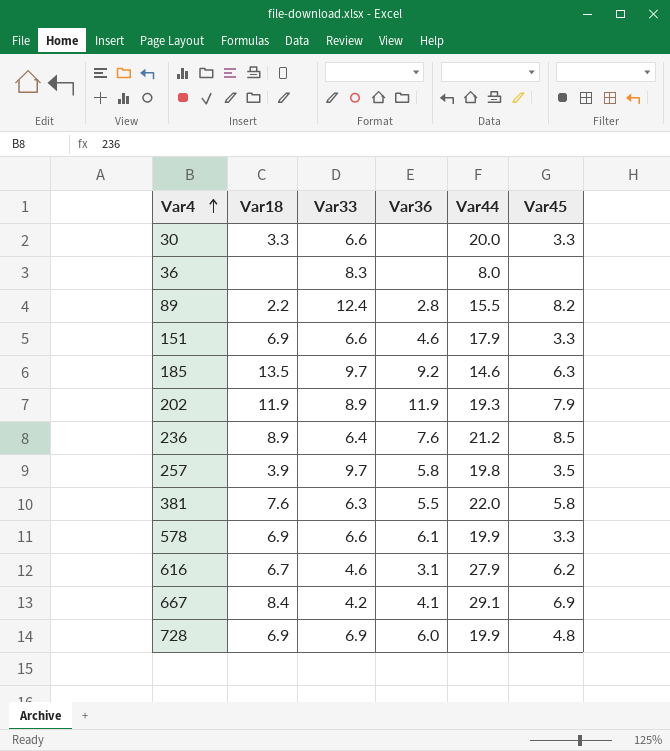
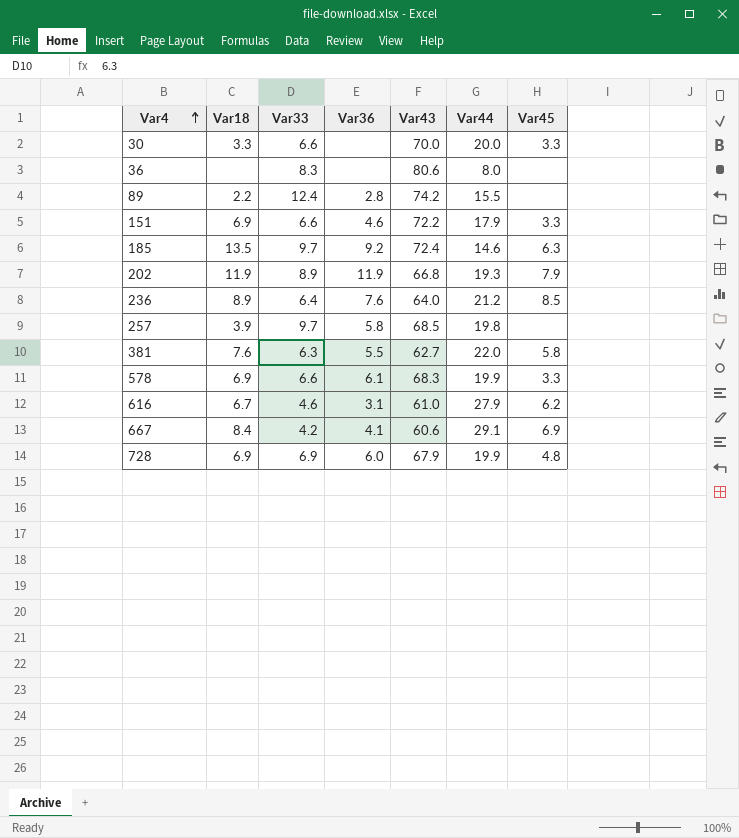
column Var43 | position: none -> 5
89 | Var45: 8.2 -> none
257 | Var45: 3.5 -> none

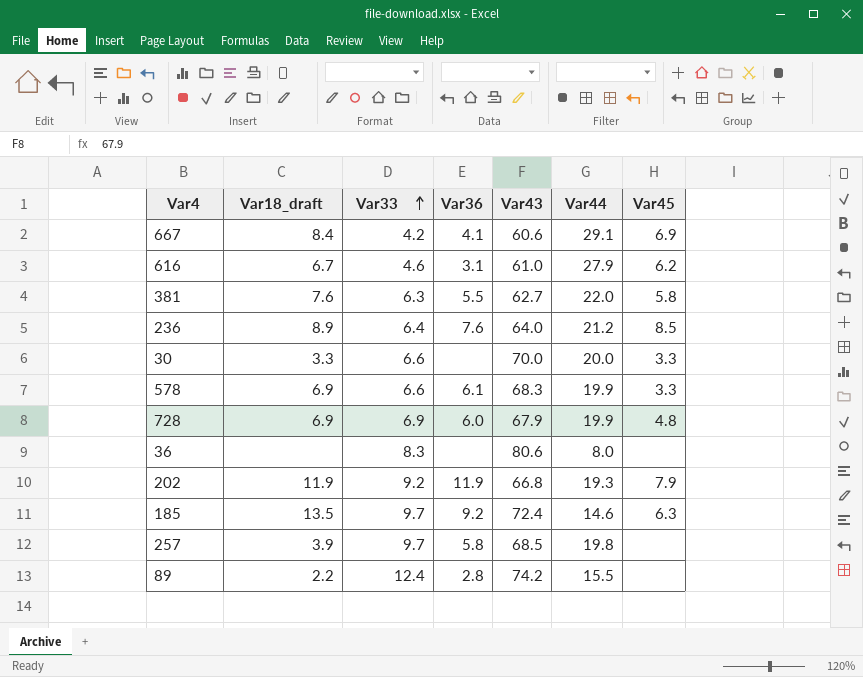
row order: Var4 ascending -> Var33 ascending
column name: Var18 -> Var18_draft
row 151: 6.9 | 6.6 | 4.6 | 72.2 | 17.9 | 3.3 -> none
202 | Var33: 8.9 -> 9.2

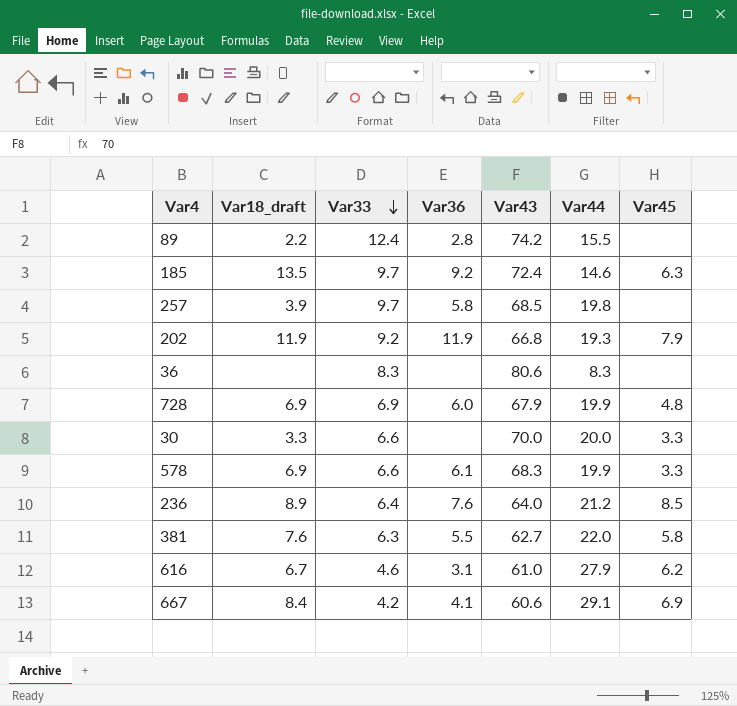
row order: Var33 ascending -> Var33 descending
36 | Var44: 8.0 -> 8.3

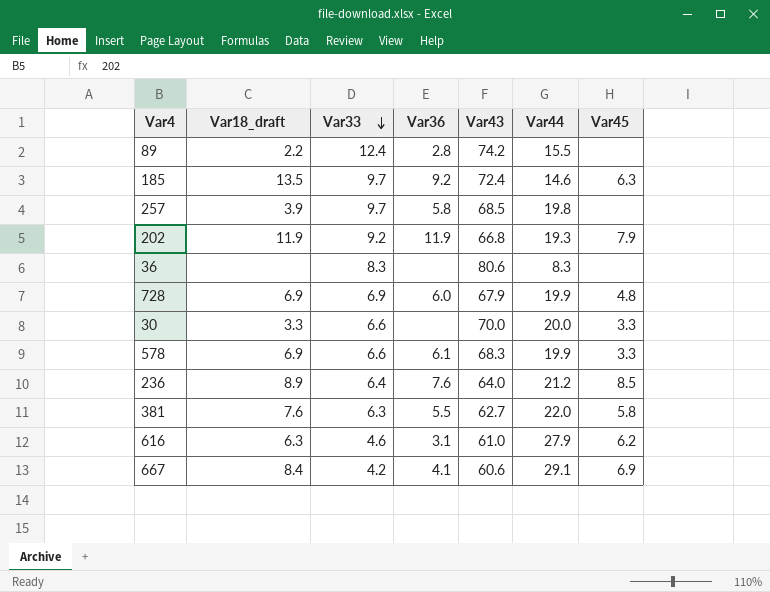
616 | Var18_draft: 6.7 -> 6.3

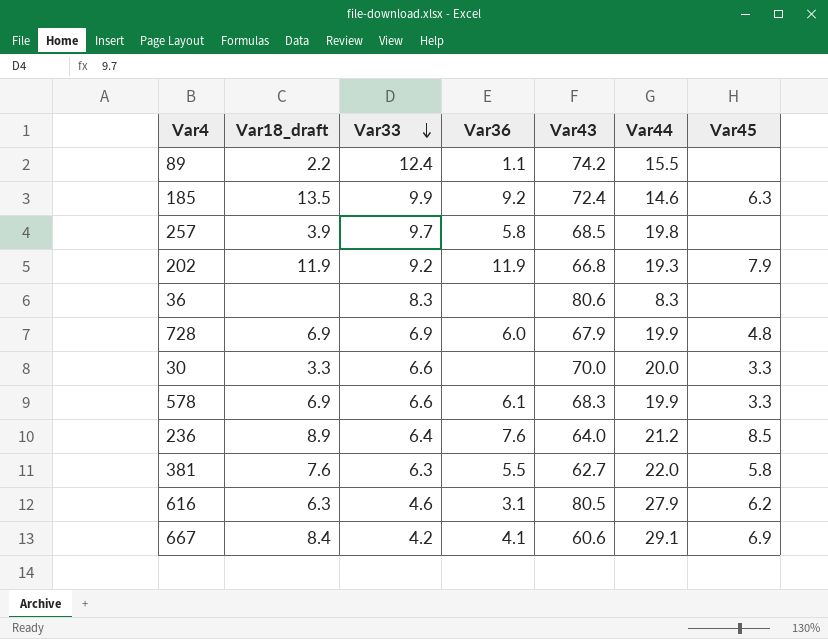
89 | Var36: 2.8 -> 1.1
185 | Var33: 9.7 -> 9.9
616 | Var43: 61.0 -> 80.5

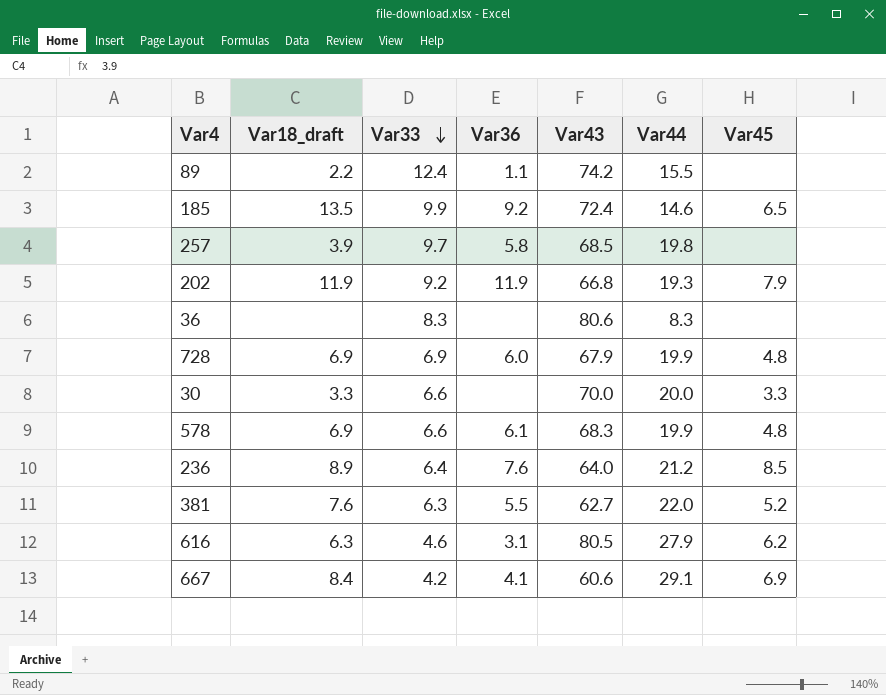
185 | Var45: 6.3 -> 6.5
578 | Var45: 3.3 -> 4.8
381 | Var45: 5.8 -> 5.2

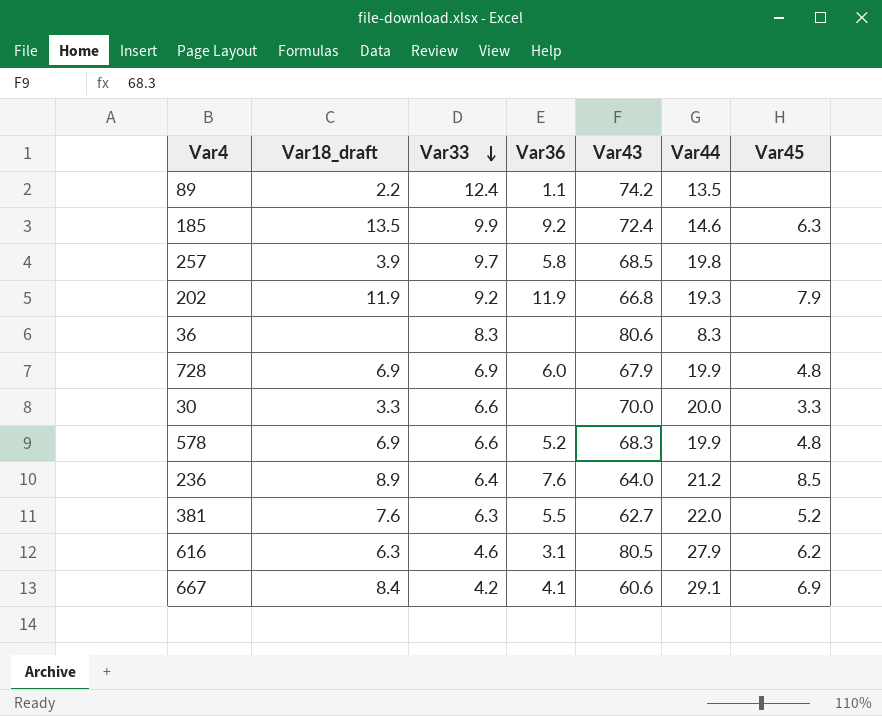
89 | Var44: 15.5 -> 13.5
185 | Var45: 6.5 -> 6.3
578 | Var36: 6.1 -> 5.2

